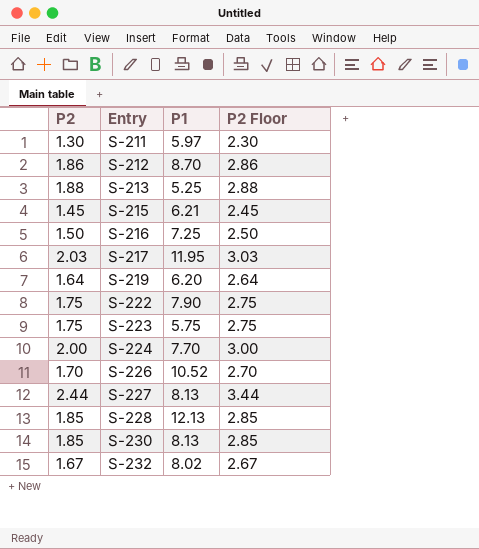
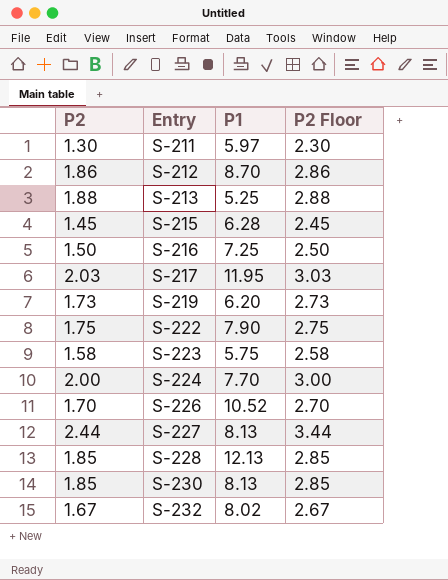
S-215 | P1: 6.21 -> 6.28
S-219 | P2: 1.64 -> 1.73
S-219 | P2 Floor: 2.64 -> 2.73
S-223 | P2: 1.75 -> 1.58
S-223 | P2 Floor: 2.75 -> 2.58

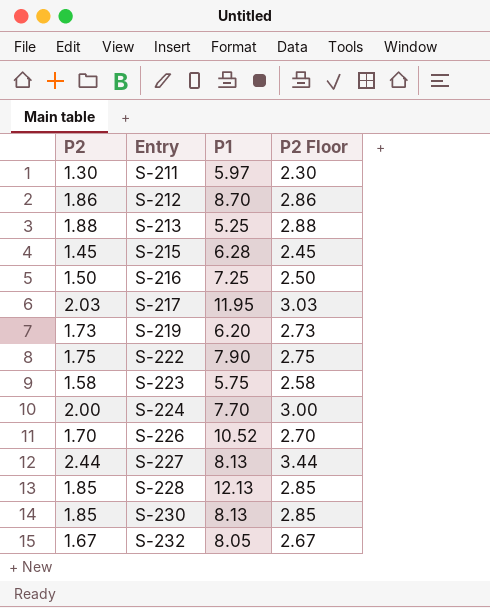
S-232 | P1: 8.02 -> 8.05

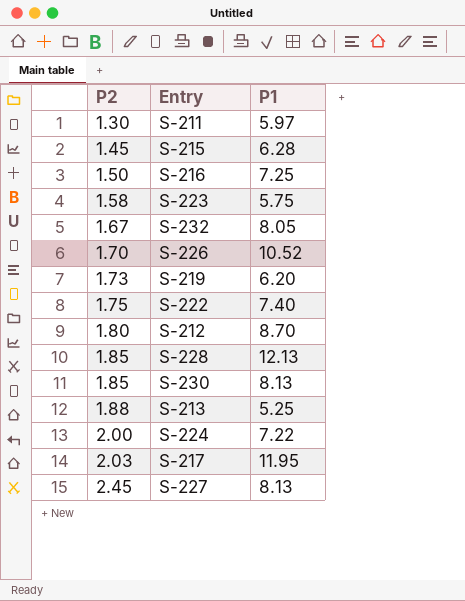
row order: Entry ascending -> P2 ascending
column P2 Floor | formula: [P2] + 1 -> none
S-222 | P1: 7.90 -> 7.40
S-212 | P2: 1.86 -> 1.80
S-224 | P1: 7.70 -> 7.22
S-227 | P2: 2.44 -> 2.45

